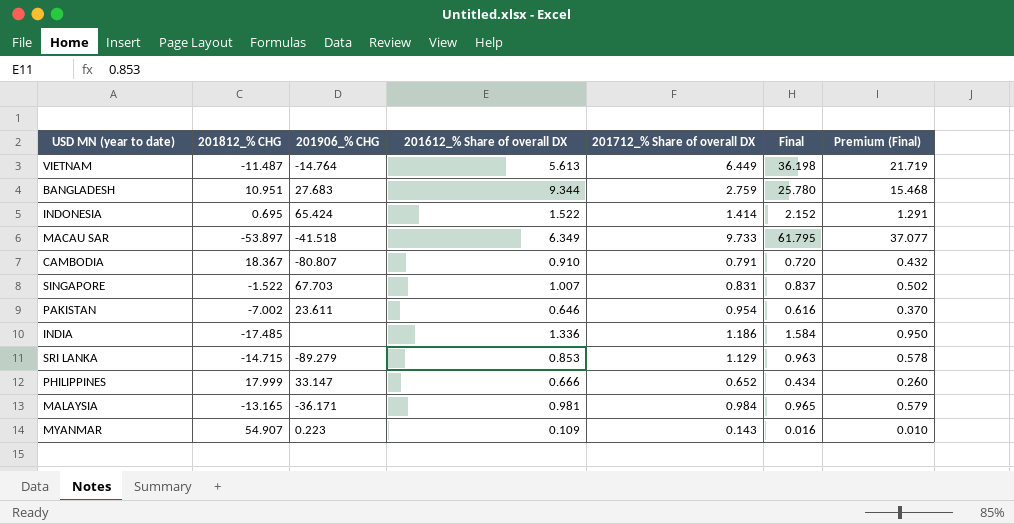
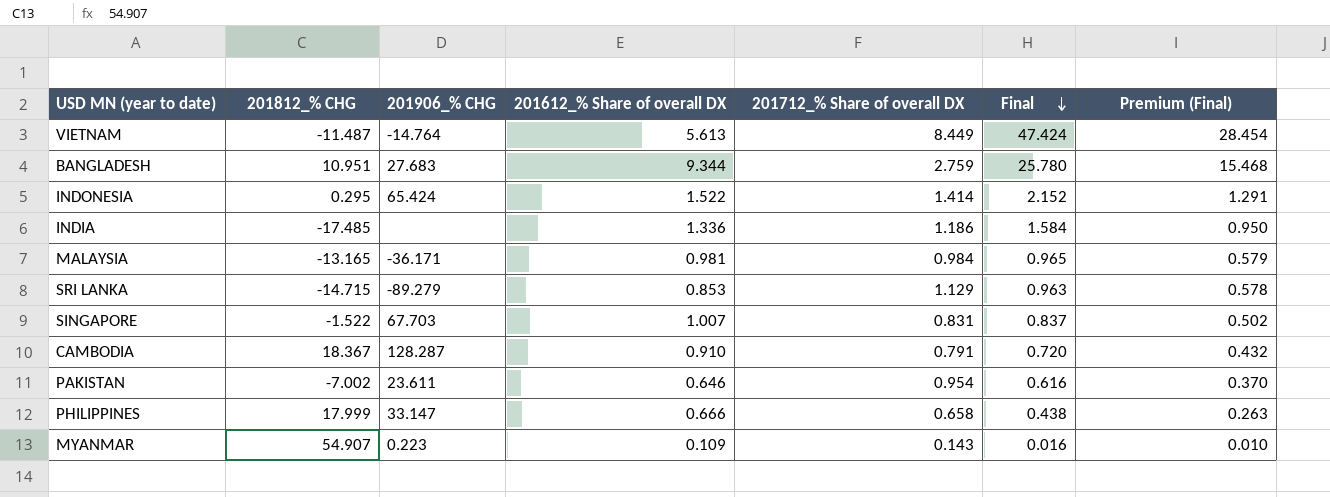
row order: none -> Final descending
row MACAU SAR: -53.897 | -41.518 | 6.349 | 9.733 | 61.795 | 37.077 -> none
VIETNAM | 201712_% Share of overall DX: 6.449 -> 8.449
VIETNAM | Final: 36.198 -> 47.424
VIETNAM | Premium (Final): 21.719 -> 28.454
INDONESIA | 201812_% CHG: 0.695 -> 0.295
CAMBODIA | 201906_% CHG: -80.807 -> 128.287
PHILIPPINES | 201712_% Share of overall DX: 0.652 -> 0.658
PHILIPPINES | Final: 0.434 -> 0.438
PHILIPPINES | Premium (Final): 0.260 -> 0.263

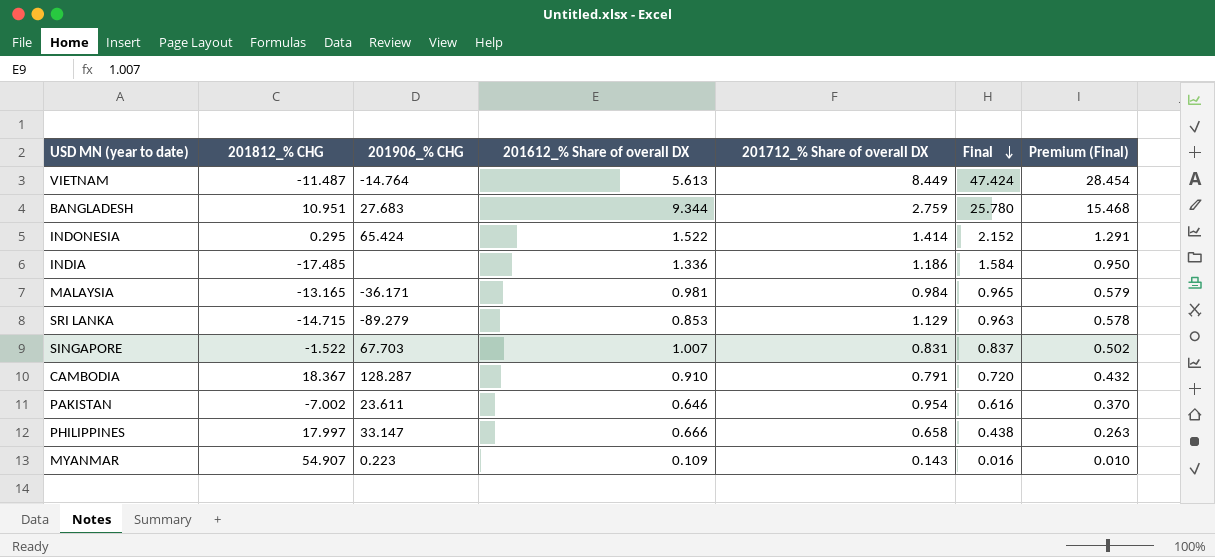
PHILIPPINES | 201812_% CHG: 17.999 -> 17.997

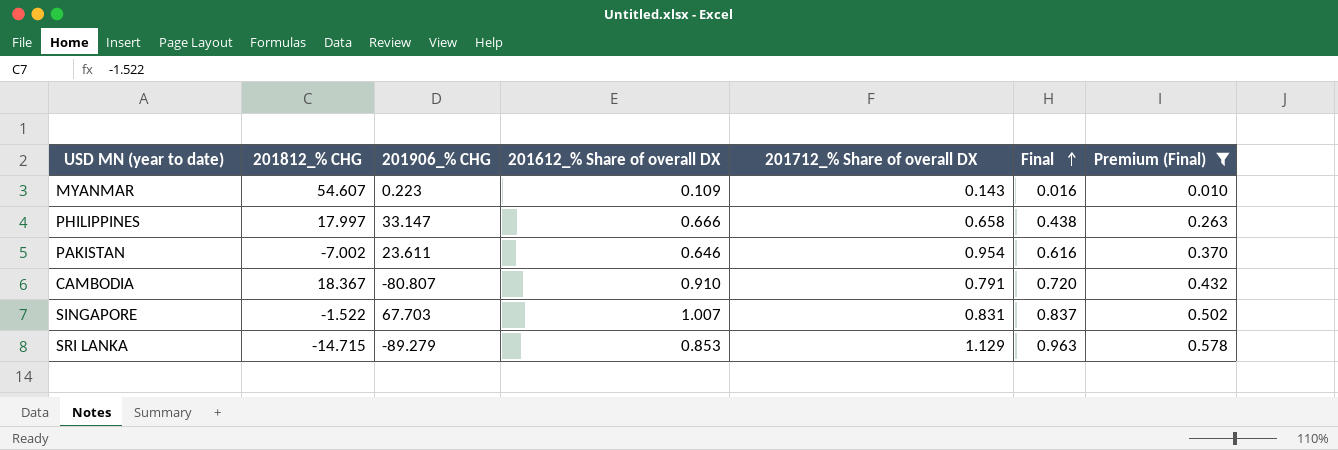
filter: none -> Premium (Final) <= 0.578
row order: Final descending -> Final ascending
MYANMAR | 201812_% CHG: 54.907 -> 54.607
CAMBODIA | 201906_% CHG: 128.287 -> -80.807

